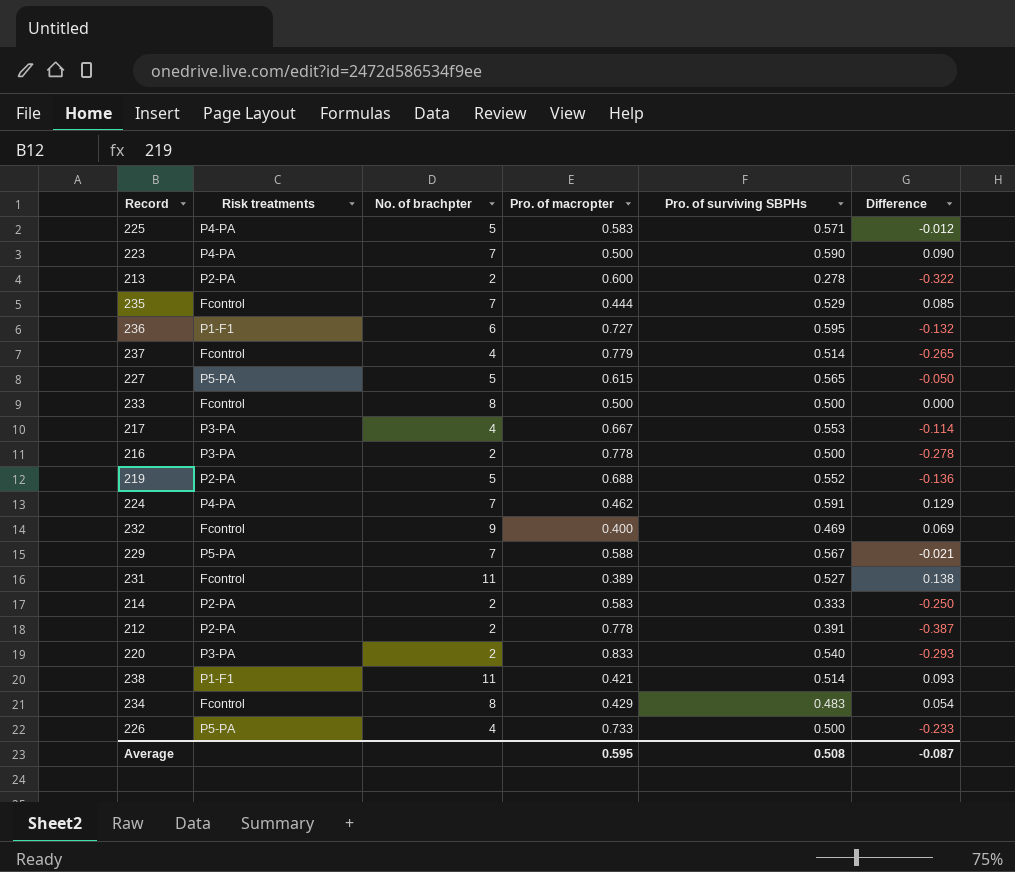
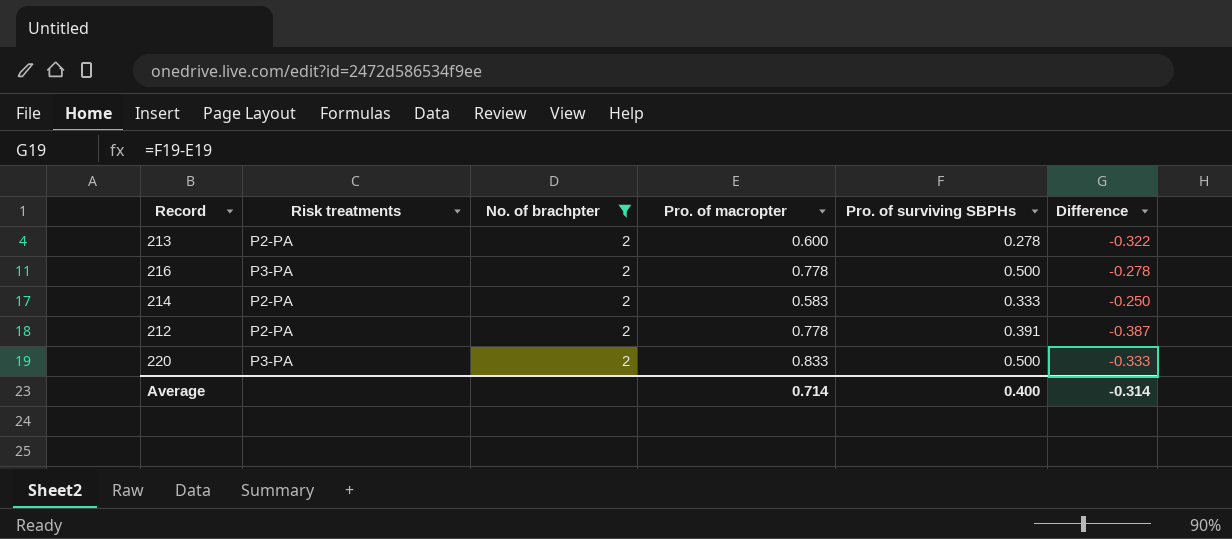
filter: none -> No. of brachpter = 2
220 | Pro. of surviving SBPHs: 0.540 -> 0.500
220 | Difference: -0.293 -> -0.333
Average | Pro. of macropter: 0.595 -> 0.714
Average | Pro. of surviving SBPHs: 0.508 -> 0.400
Average | Difference: -0.087 -> -0.314

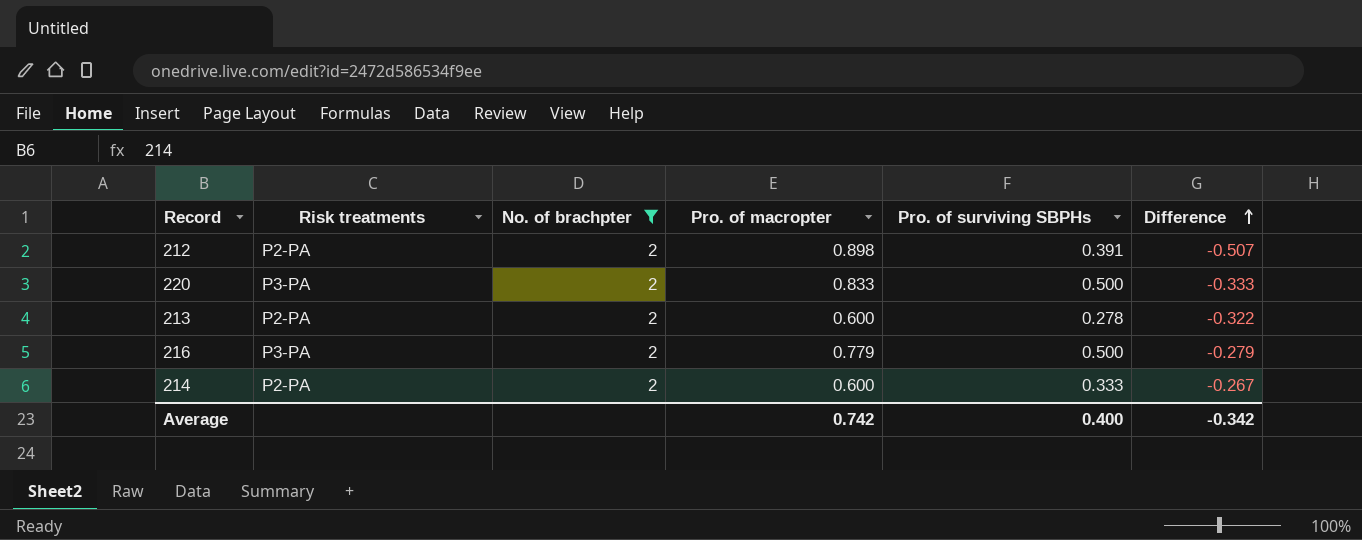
row order: none -> Difference ascending
212 | Pro. of macropter: 0.778 -> 0.898
212 | Difference: -0.387 -> -0.507
216 | Pro. of macropter: 0.778 -> 0.779
216 | Difference: -0.278 -> -0.279
214 | Pro. of macropter: 0.583 -> 0.600
214 | Difference: -0.250 -> -0.267
Average | Pro. of macropter: 0.714 -> 0.742
Average | Difference: -0.314 -> -0.342

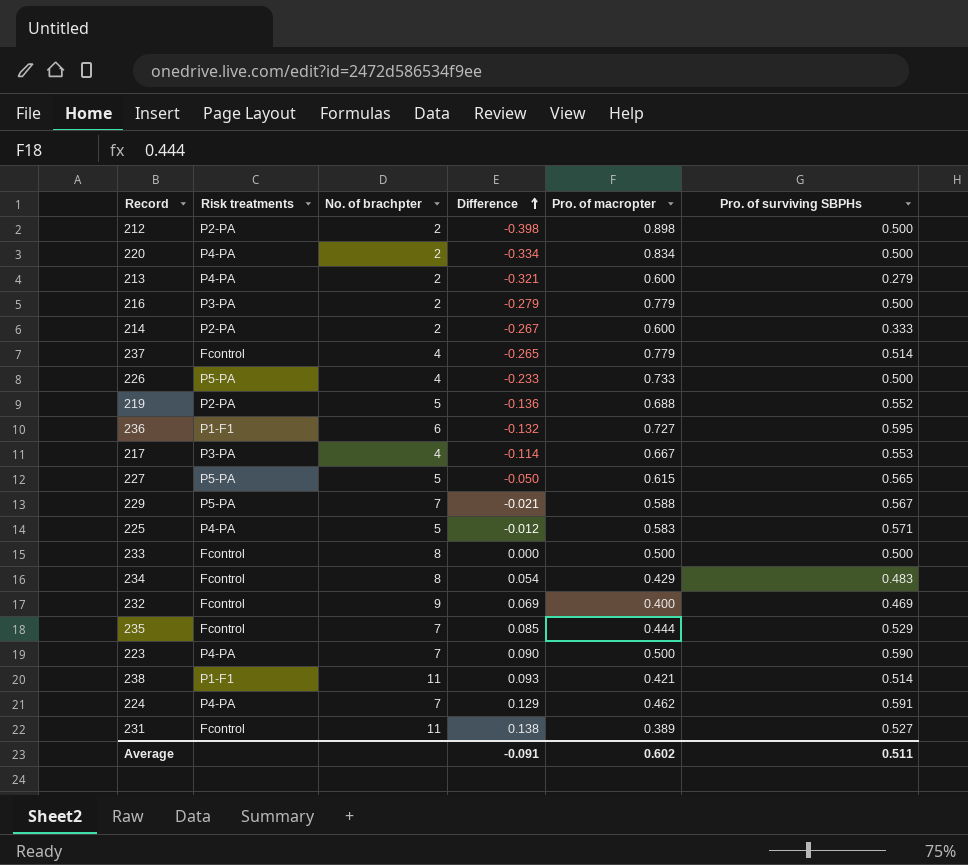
filter: No. of brachpter = 2 -> none
column Difference | position: 6 -> 4
212 | Difference: -0.507 -> -0.398
212 | Pro. of surviving SBPHs: 0.391 -> 0.500
220 | Risk treatments: P3-PA -> P4-PA
220 | Difference: -0.333 -> -0.334
220 | Pro. of macropter: 0.833 -> 0.834
213 | Risk treatments: P2-PA -> P4-PA
213 | Difference: -0.322 -> -0.321
213 | Pro. of surviving SBPHs: 0.278 -> 0.279
Average | Difference: -0.342 -> -0.091
Average | Pro. of macropter: 0.742 -> 0.602
Average | Pro. of surviving SBPHs: 0.400 -> 0.511

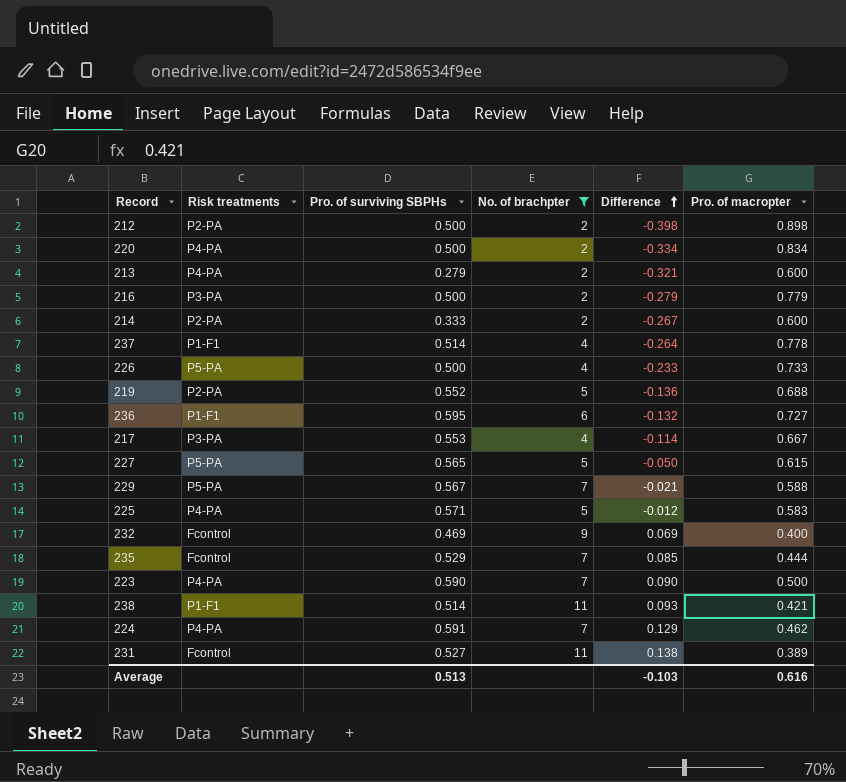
filter: none -> No. of brachpter != 8
column Pro. of surviving SBPHs | position: 6 -> 3
237 | Risk treatments: Fcontrol -> P1-F1
237 | Difference: -0.265 -> -0.264
237 | Pro. of macropter: 0.779 -> 0.778
Average | Pro. of surviving SBPHs: 0.511 -> 0.513
Average | Difference: -0.091 -> -0.103
Average | Pro. of macropter: 0.602 -> 0.616

